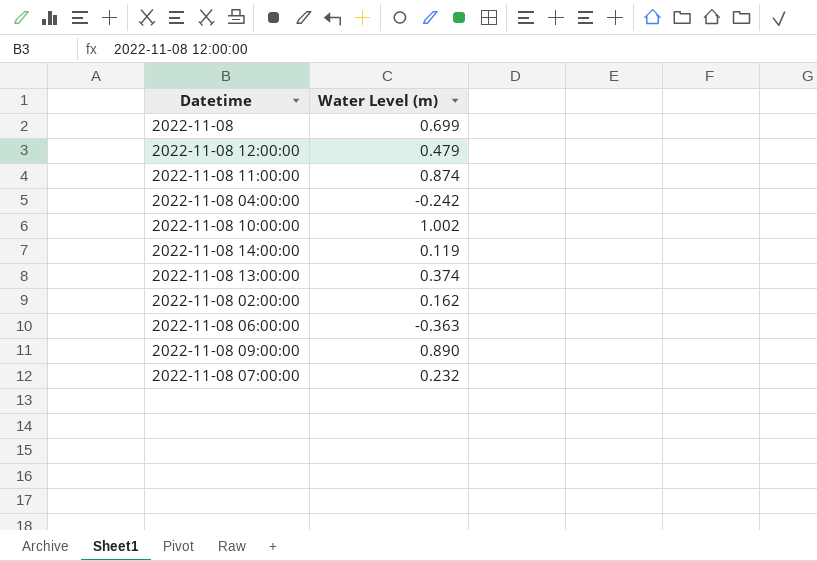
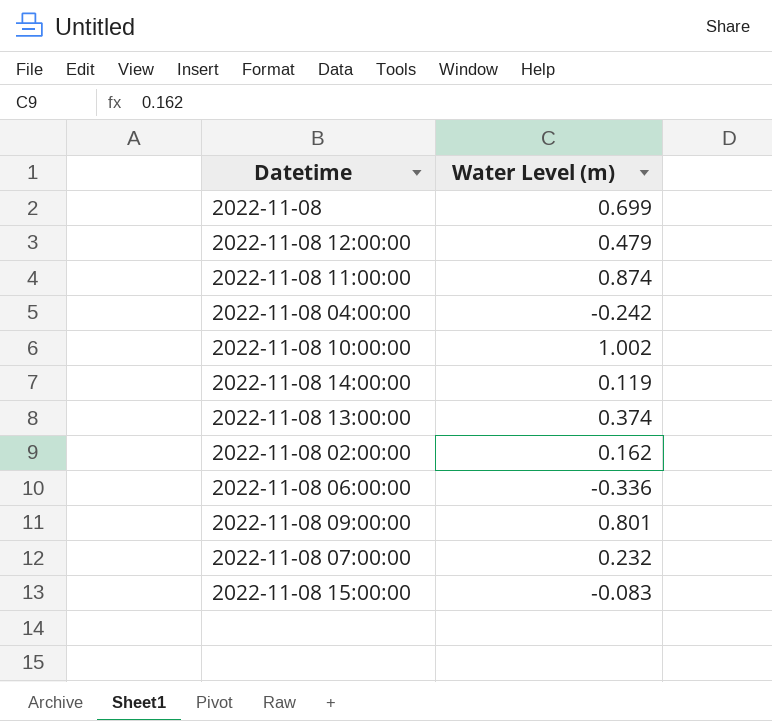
2022-11-08 06:00:00 | Water Level (m): -0.363 -> -0.336
2022-11-08 09:00:00 | Water Level (m): 0.890 -> 0.801
row 2022-11-08 15:00:00: none -> -0.083

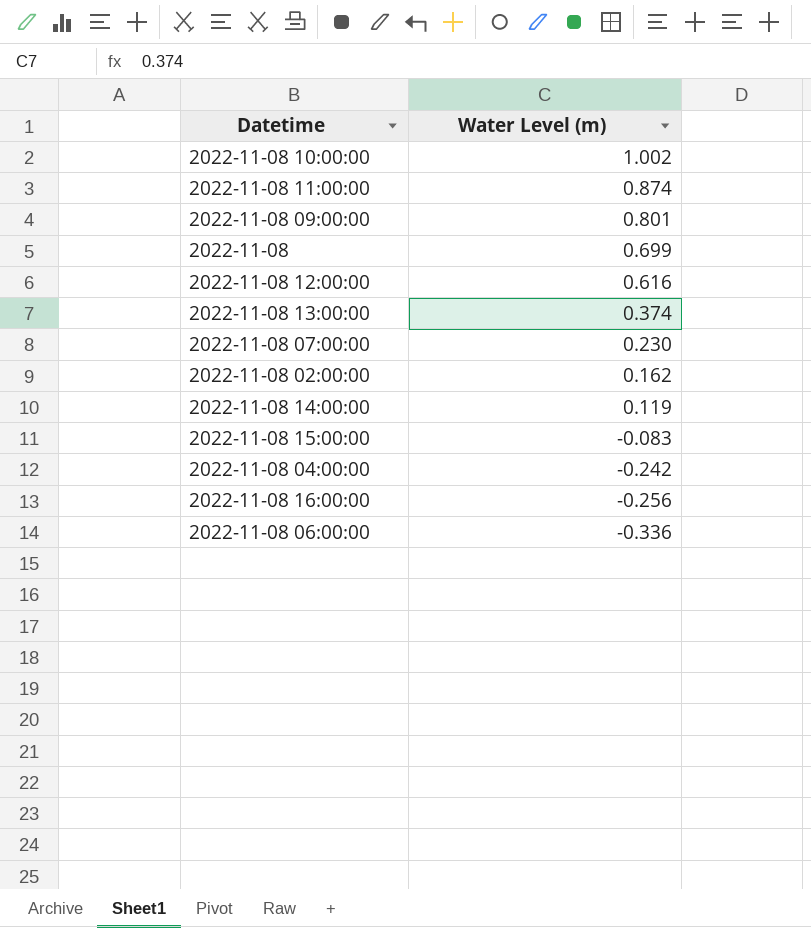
row order: none -> Water Level (m) descending
2022-11-08 12:00:00 | Water Level (m): 0.479 -> 0.616
2022-11-08 07:00:00 | Water Level (m): 0.232 -> 0.230
row 2022-11-08 16:00:00: none -> -0.256

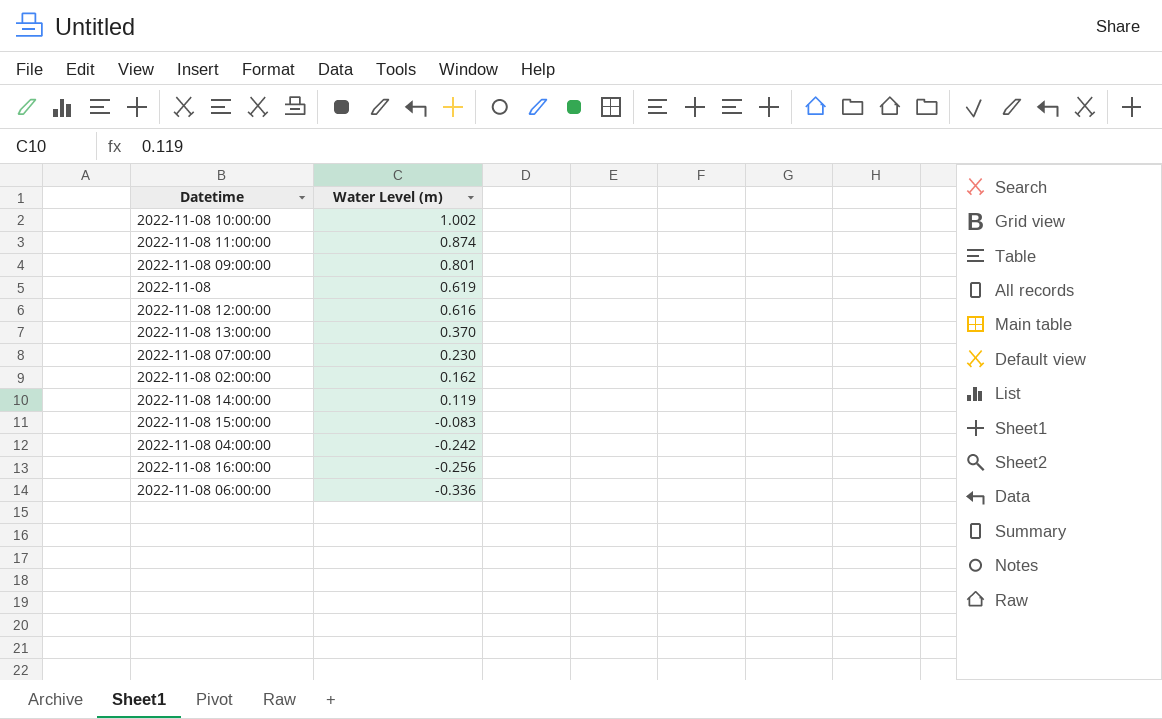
2022-11-08 | Water Level (m): 0.699 -> 0.619
2022-11-08 13:00:00 | Water Level (m): 0.374 -> 0.370

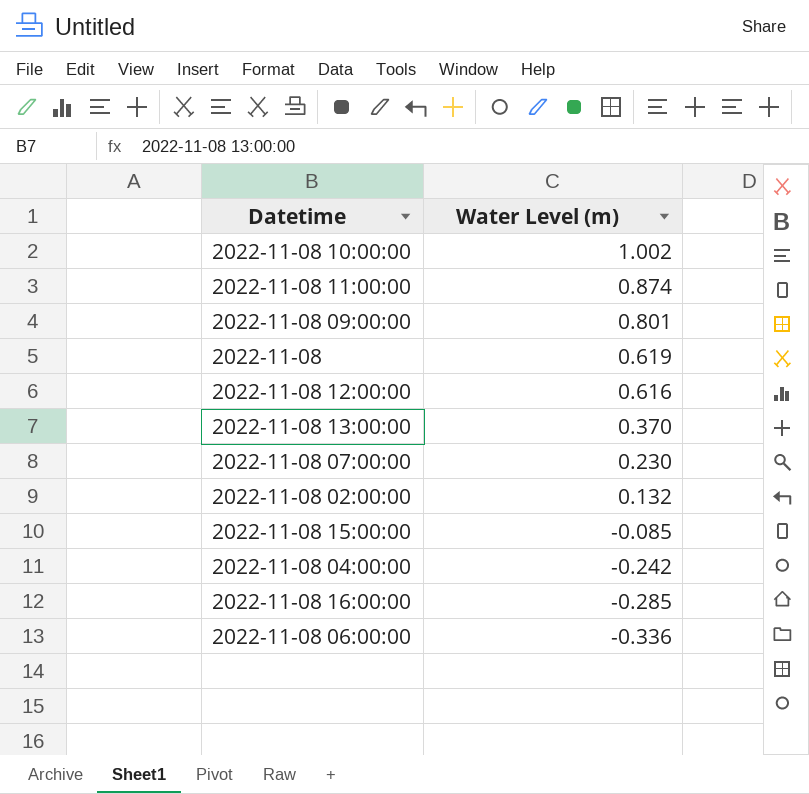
row 2022-11-08 14:00:00: 0.119 -> none
2022-11-08 02:00:00 | Water Level (m): 0.162 -> 0.132
2022-11-08 15:00:00 | Water Level (m): -0.083 -> -0.085
2022-11-08 16:00:00 | Water Level (m): -0.256 -> -0.285

